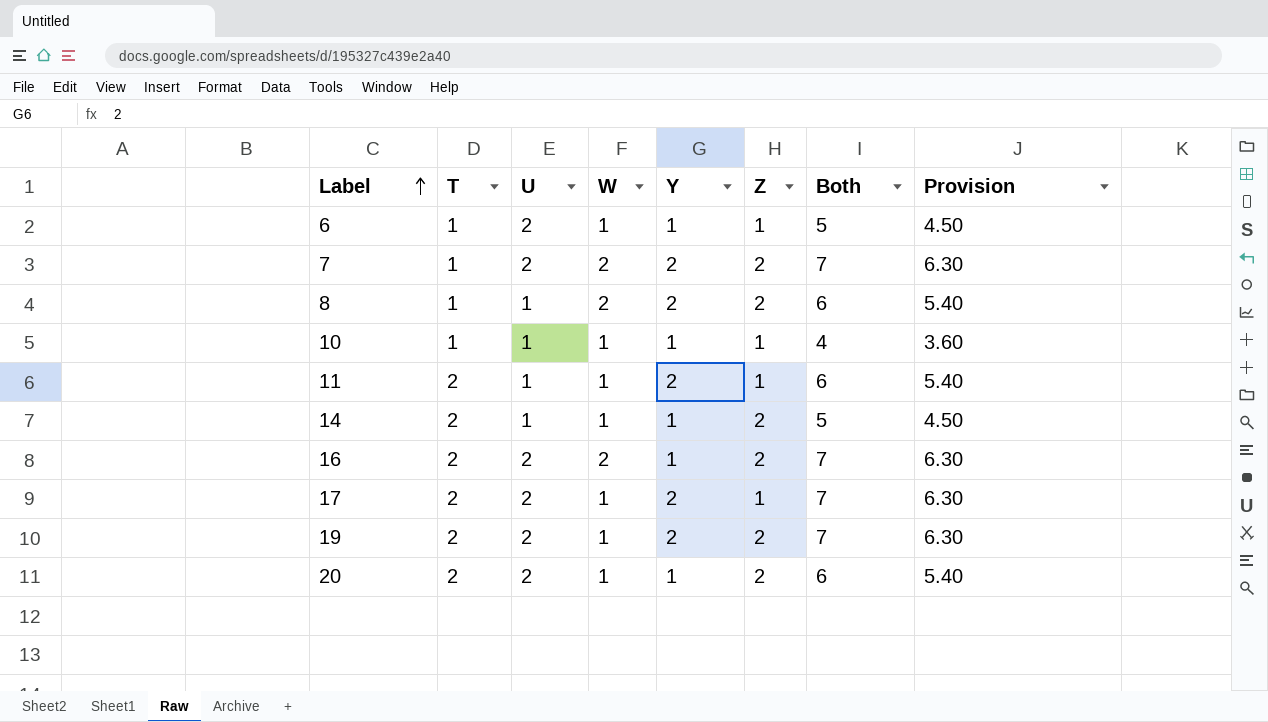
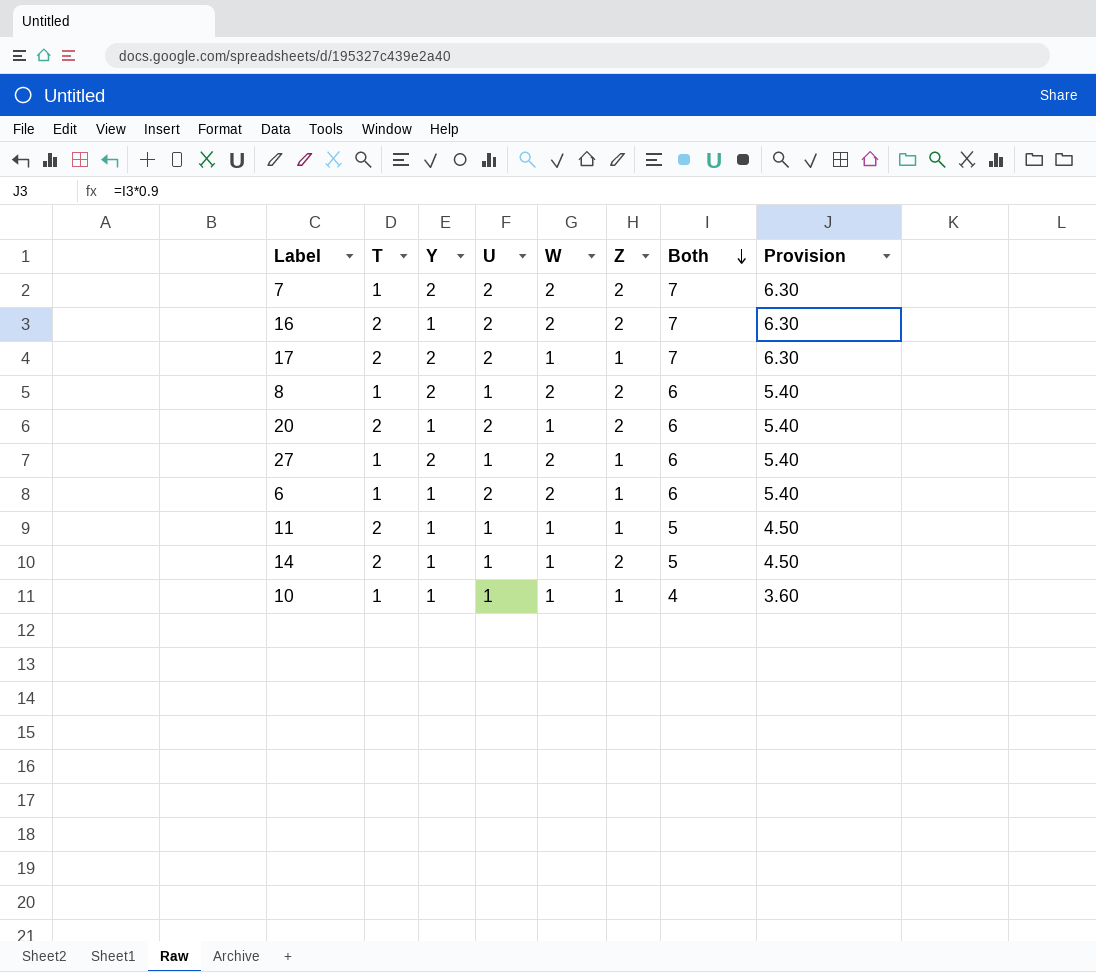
row order: Label ascending -> Both descending
column Y | position: 5 -> 3
row 19: 2 | 2 | 1 | 2 | 2 | 7 | 6.30 -> none
row 27: none -> 1 | 2 | 1 | 2 | 1 | 6 | 5.40
6 | W: 1 -> 2
6 | Both: 5 -> 6
6 | Provision: 4.50 -> 5.40
11 | Y: 2 -> 1
11 | Both: 6 -> 5
11 | Provision: 5.40 -> 4.50

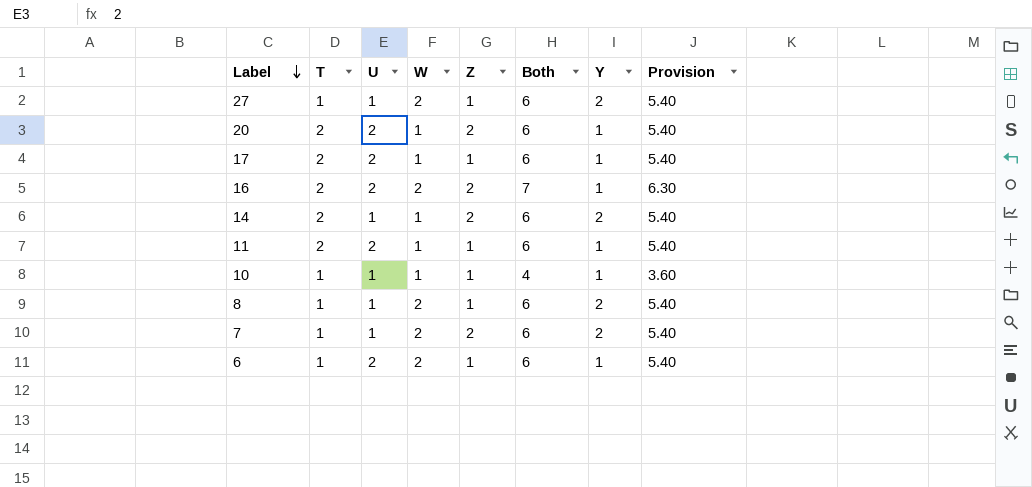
row order: Both descending -> Label descending
column Y | position: 3 -> 7
17 | Both: 7 -> 6
17 | Y: 2 -> 1
17 | Provision: 6.30 -> 5.40
14 | Both: 5 -> 6
14 | Y: 1 -> 2
14 | Provision: 4.50 -> 5.40
11 | U: 1 -> 2
11 | Both: 5 -> 6
11 | Provision: 4.50 -> 5.40
8 | Z: 2 -> 1
7 | U: 2 -> 1
7 | Both: 7 -> 6
7 | Provision: 6.30 -> 5.40

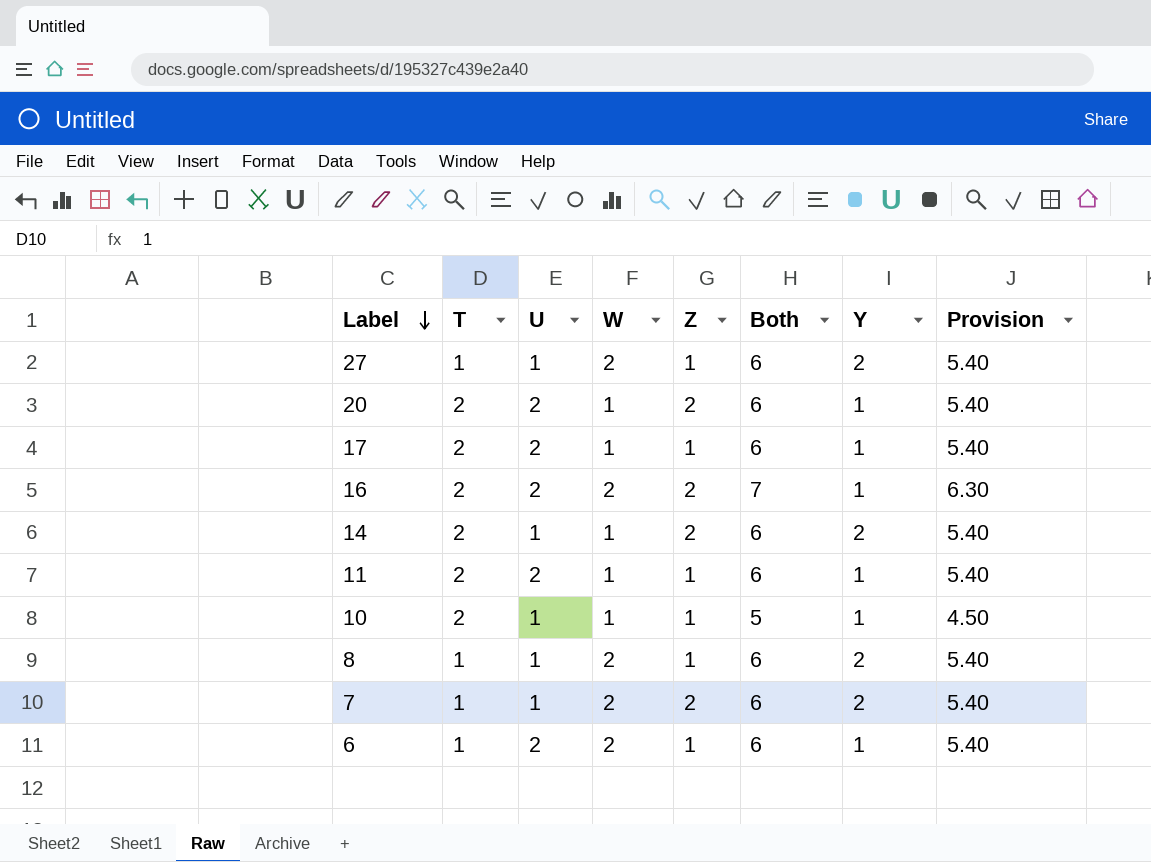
10 | T: 1 -> 2
10 | Both: 4 -> 5
10 | Provision: 3.60 -> 4.50

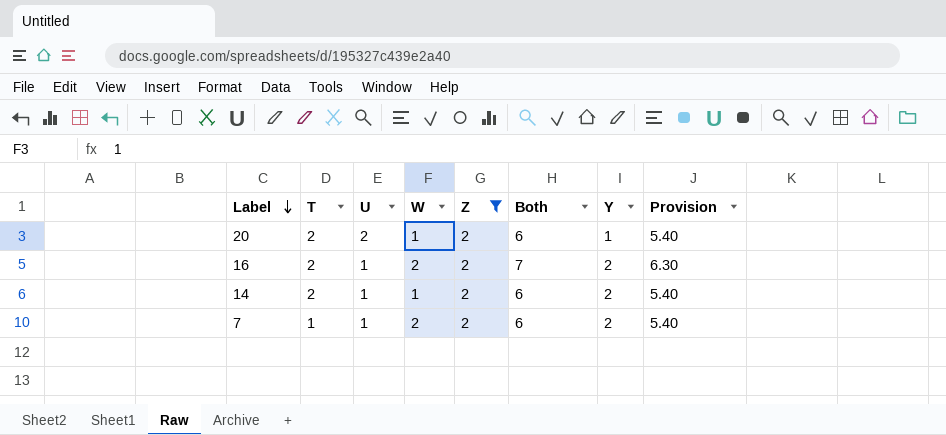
filter: none -> Z = 2
16 | U: 2 -> 1
16 | Y: 1 -> 2

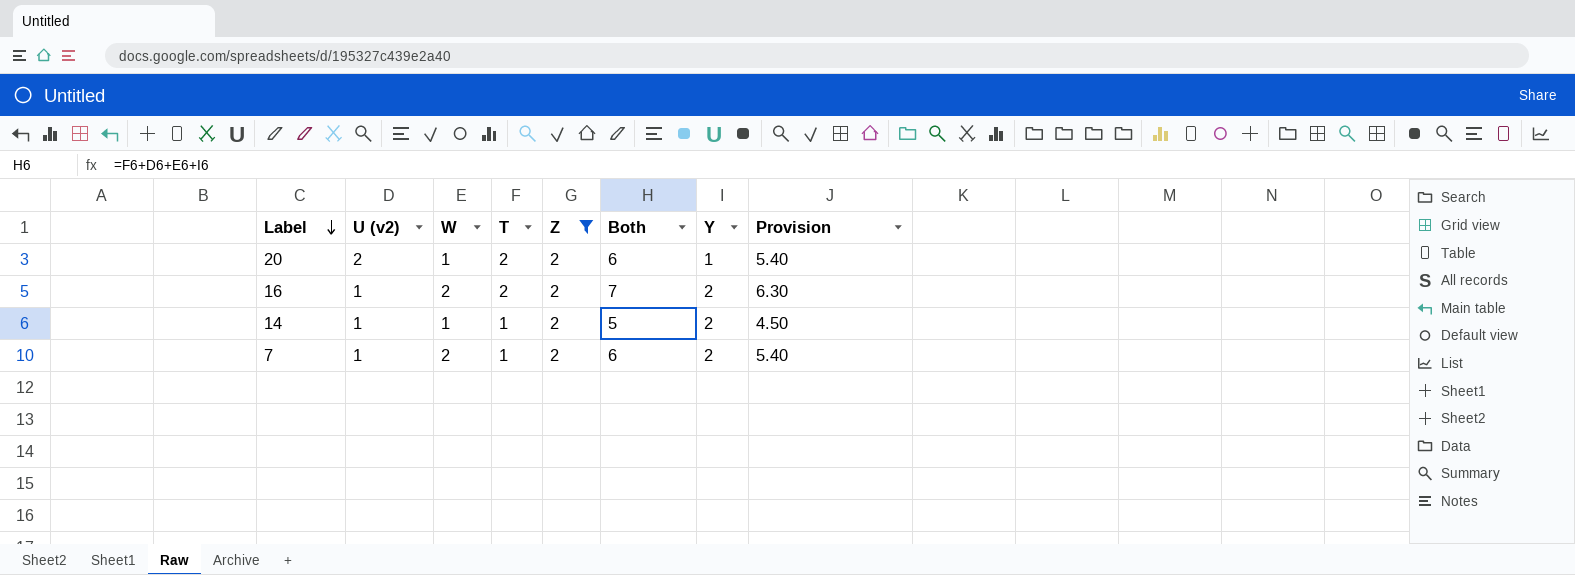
column name: U -> U (v2)
column T | position: 2 -> 4
14 | T: 2 -> 1
14 | Both: 6 -> 5
14 | Provision: 5.40 -> 4.50

